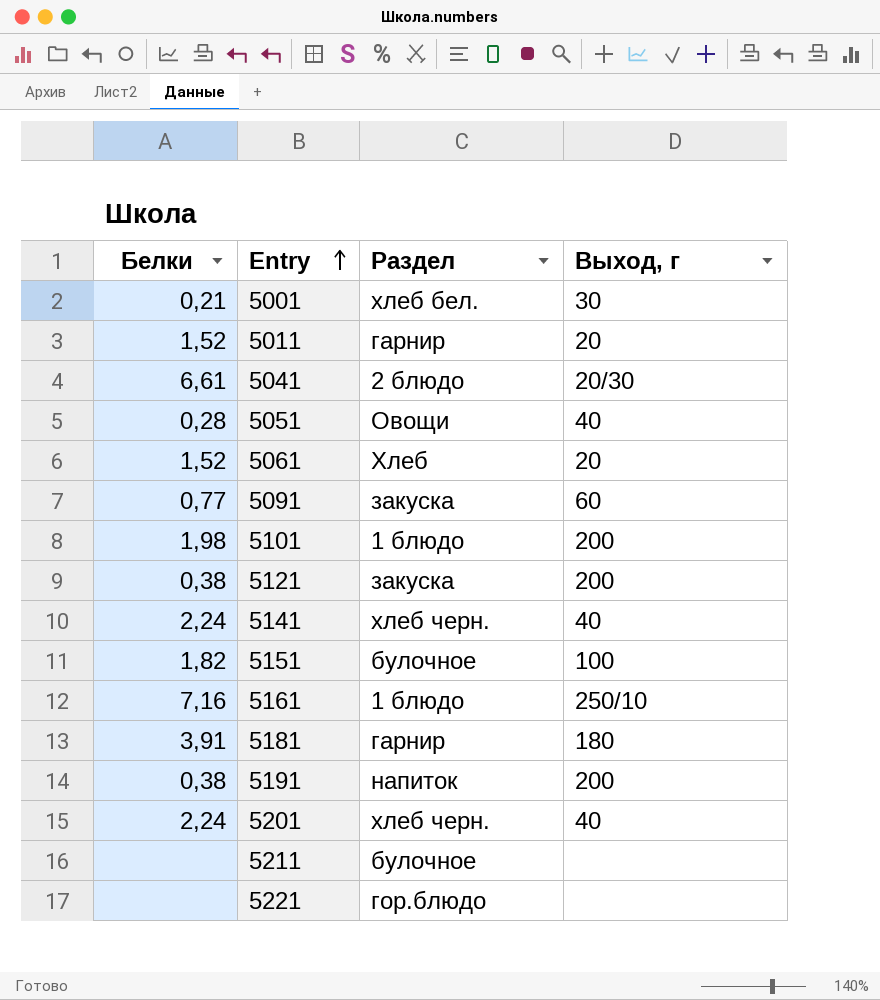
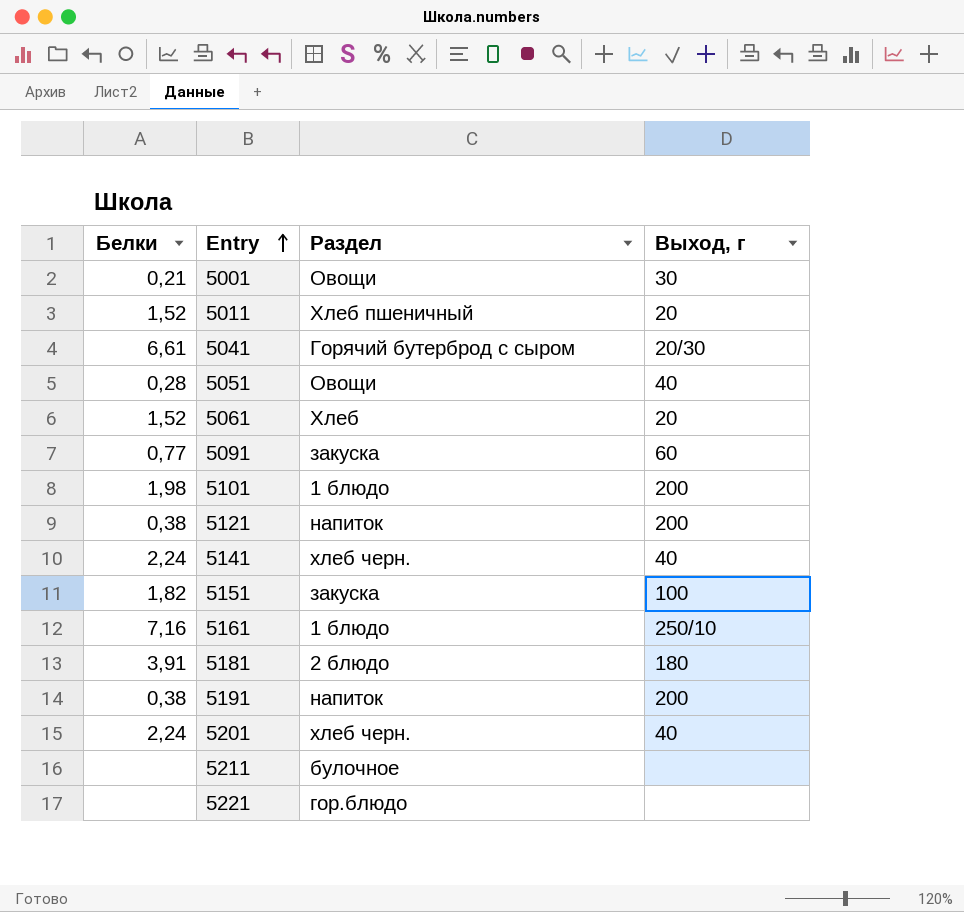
5001 | Раздел: хлеб бел. -> Овощи
5011 | Раздел: гарнир -> Хлеб пшеничный
5041 | Раздел: 2 блюдо -> Горячий бутерброд с сыром
5121 | Раздел: закуска -> напиток
5151 | Раздел: булочное -> закуска
5181 | Раздел: гарнир -> 2 блюдо

